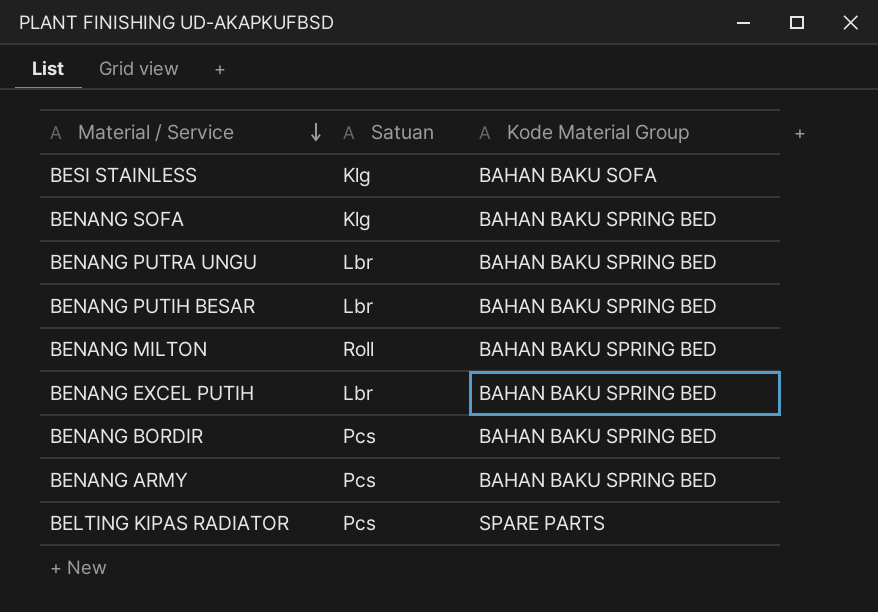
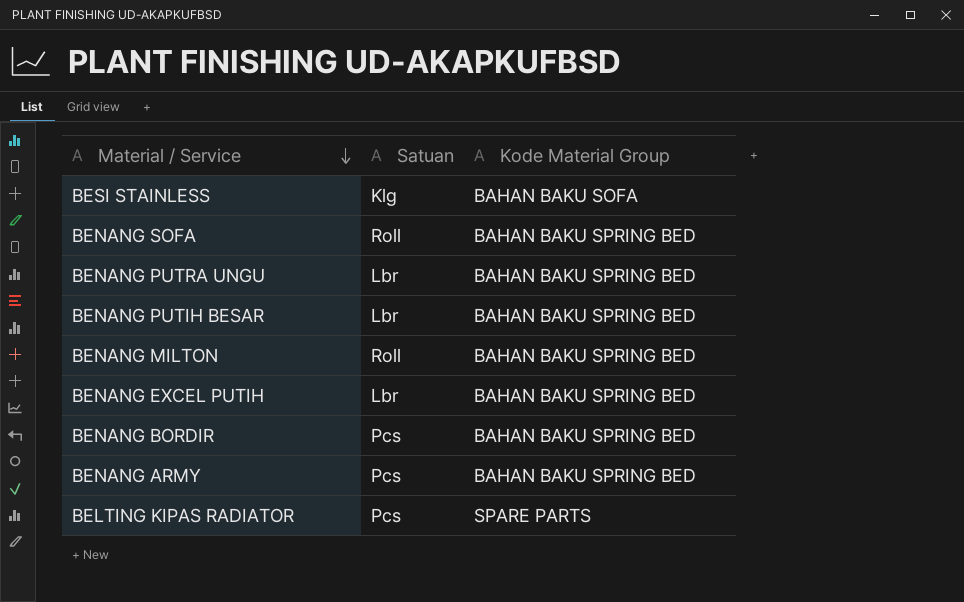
BENANG SOFA | Satuan: Klg -> Roll

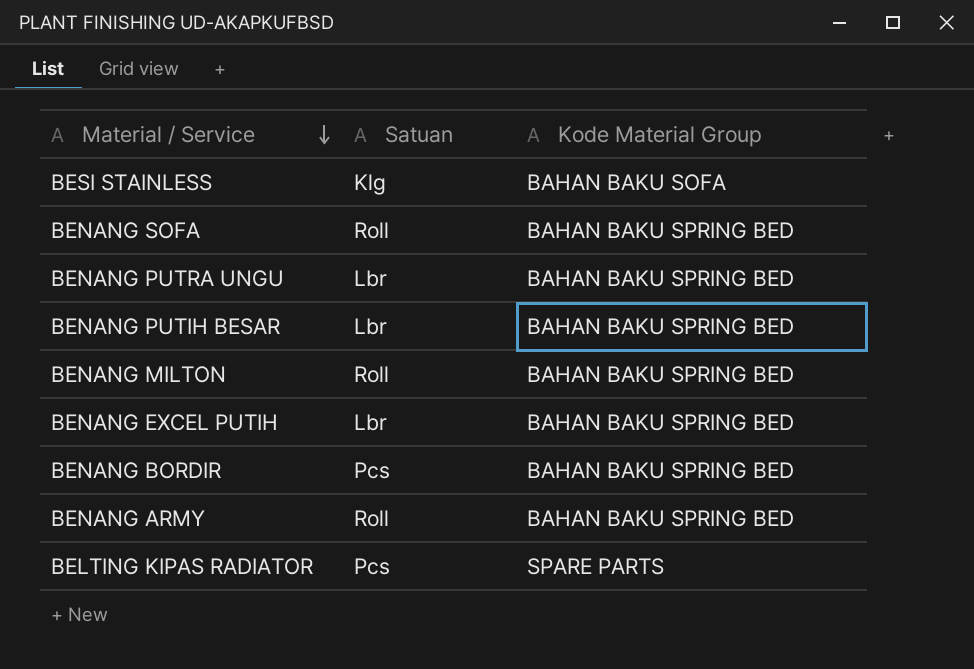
BENANG ARMY | Satuan: Pcs -> Roll

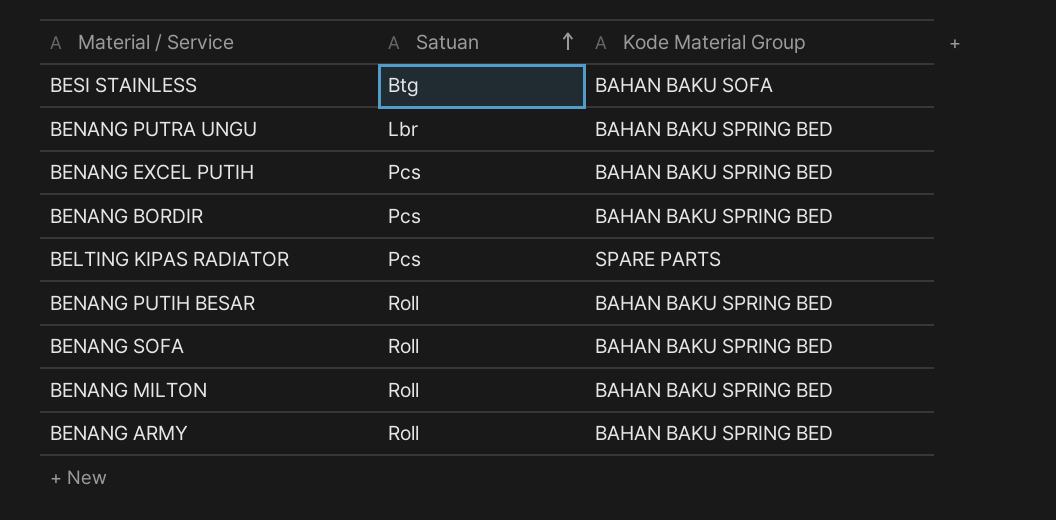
row order: Material / Service descending -> Satuan ascending
BESI STAINLESS | Satuan: Klg -> Btg
BENANG EXCEL PUTIH | Satuan: Lbr -> Pcs
BENANG PUTIH BESAR | Satuan: Lbr -> Roll

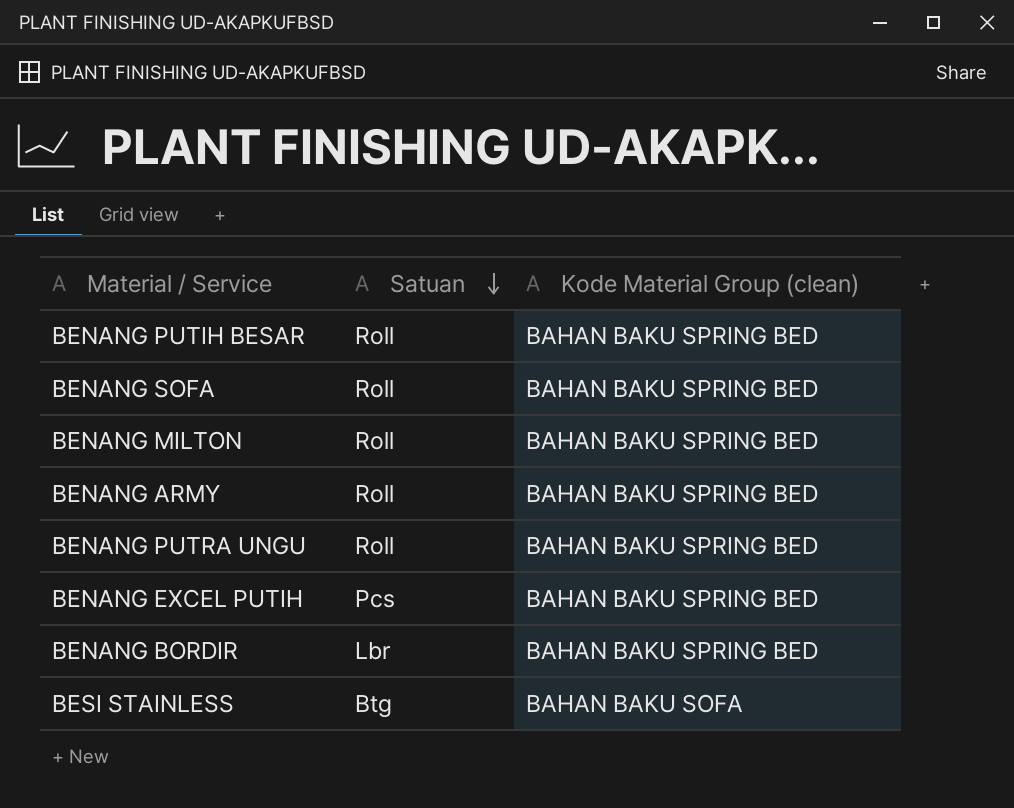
row order: Satuan ascending -> Satuan descending
column name: Kode Material Group -> Kode Material Group (clean)
row BELTING KIPAS RADIATOR: Pcs | SPARE PARTS -> none
BENANG PUTRA UNGU | Satuan: Lbr -> Roll
BENANG BORDIR | Satuan: Pcs -> Lbr

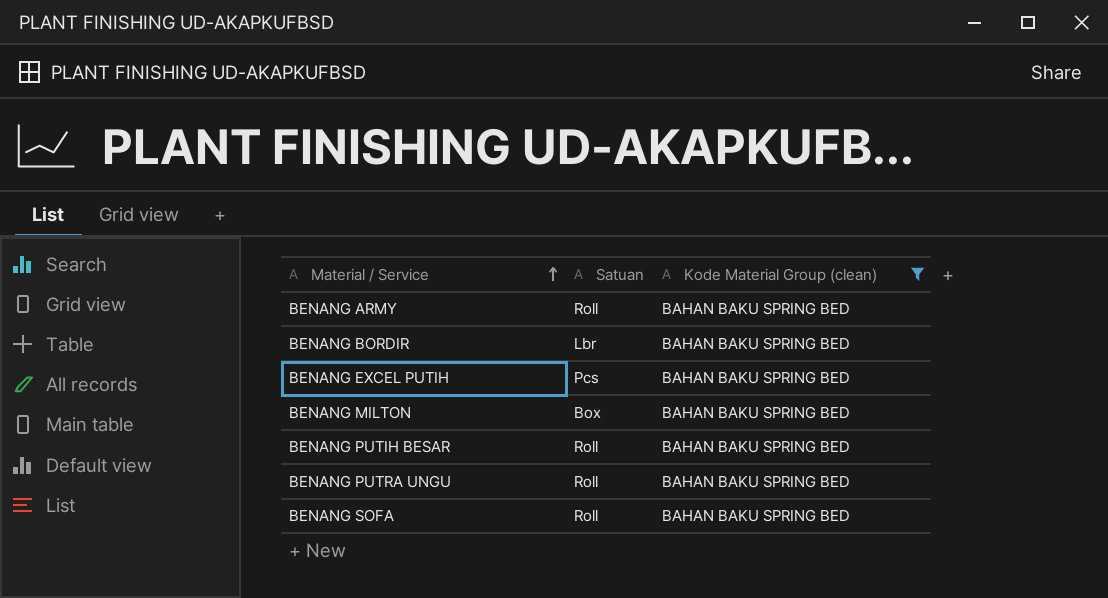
filter: none -> Kode Material Group (clean) = BAHAN BAKU SPRING BED
row order: Satuan descending -> Material / Service ascending
BENANG MILTON | Satuan: Roll -> Box

